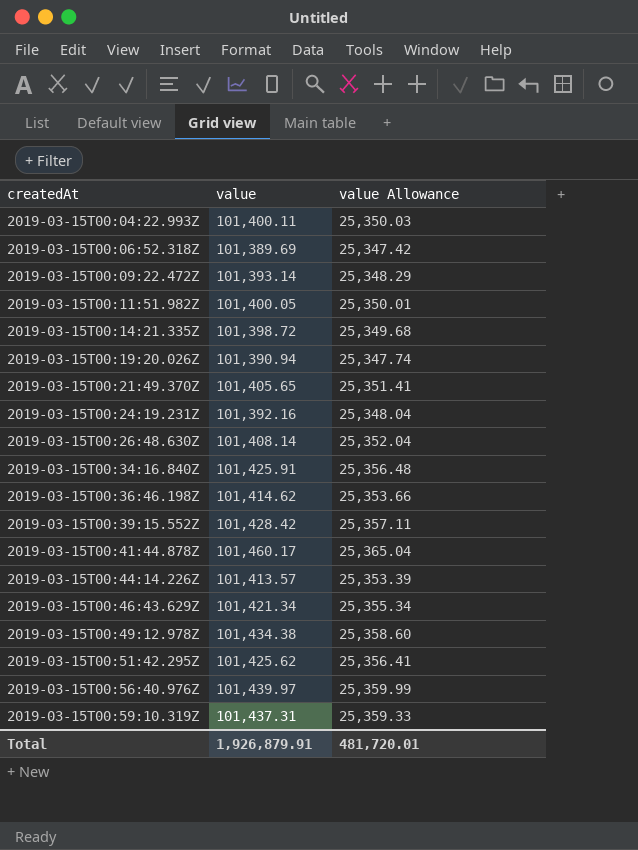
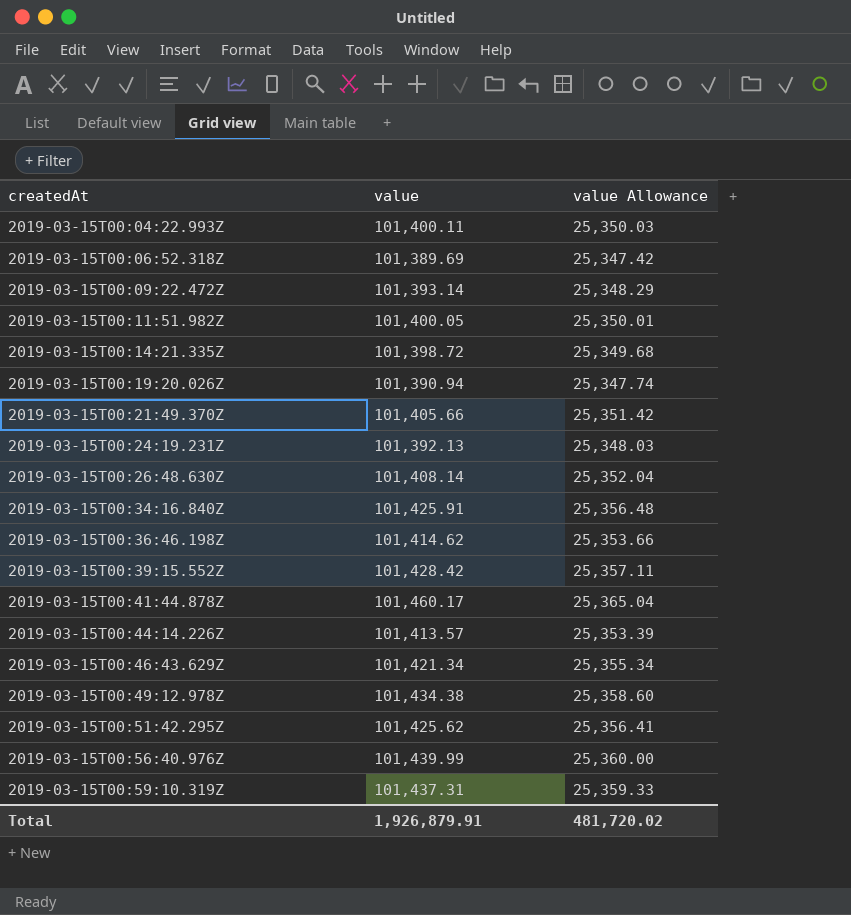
2019-03-15T00:21:49.370Z | value: 101,405.65 -> 101,405.66
2019-03-15T00:21:49.370Z | value Allowance: 25,351.41 -> 25,351.42
2019-03-15T00:24:19.231Z | value: 101,392.16 -> 101,392.13
2019-03-15T00:24:19.231Z | value Allowance: 25,348.04 -> 25,348.03
2019-03-15T00:56:40.976Z | value: 101,439.97 -> 101,439.99
2019-03-15T00:56:40.976Z | value Allowance: 25,359.99 -> 25,360.00
Total | value Allowance: 481,720.01 -> 481,720.02

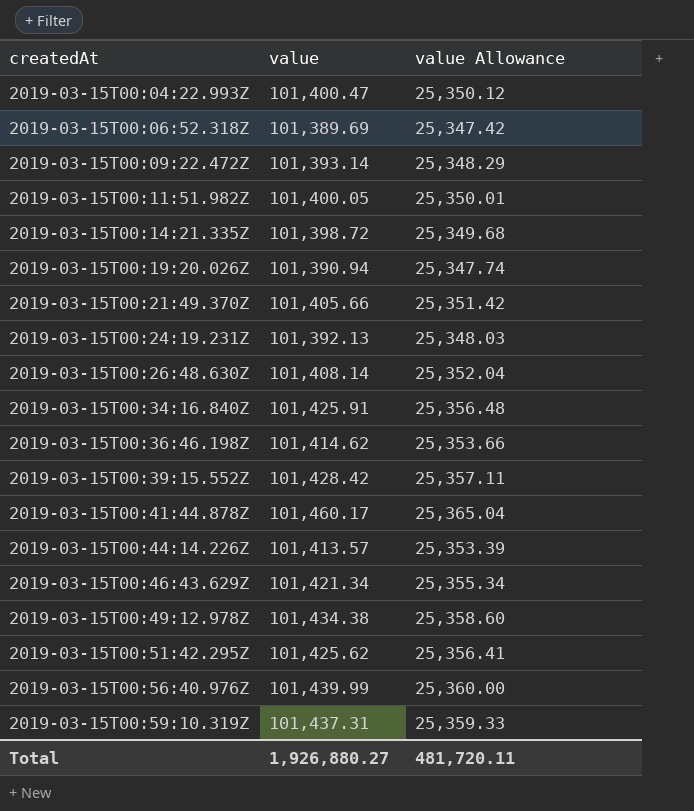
2019-03-15T00:04:22.993Z | value: 101,400.11 -> 101,400.47
2019-03-15T00:04:22.993Z | value Allowance: 25,350.03 -> 25,350.12
Total | value: 1,926,879.91 -> 1,926,880.27
Total | value Allowance: 481,720.02 -> 481,720.11

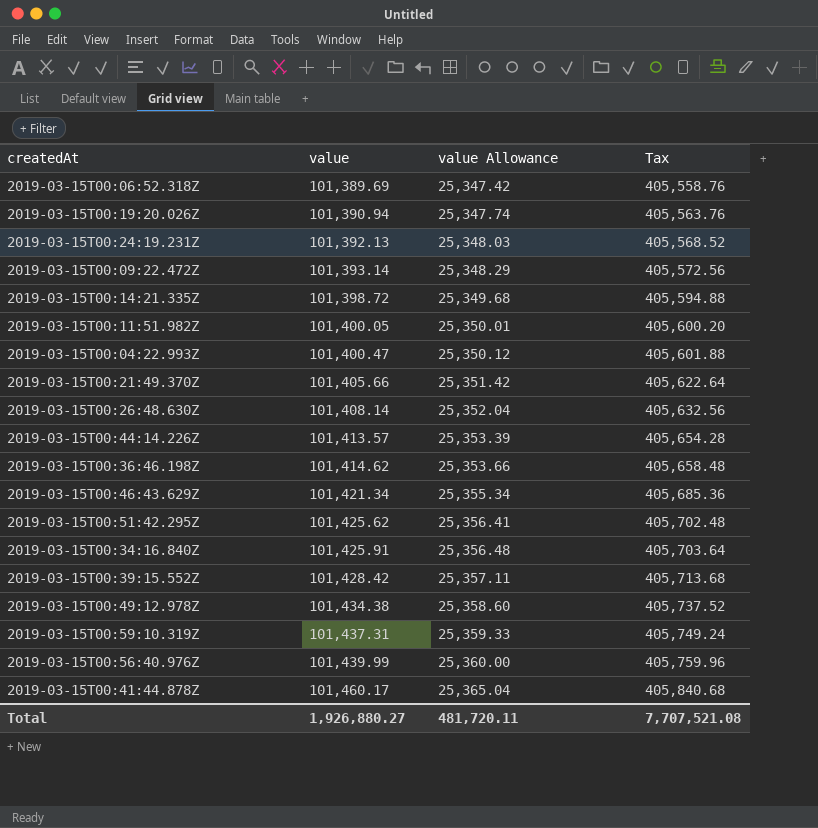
row order: createdAt ascending -> value ascending
column Tax | formula: none -> [value] * 4

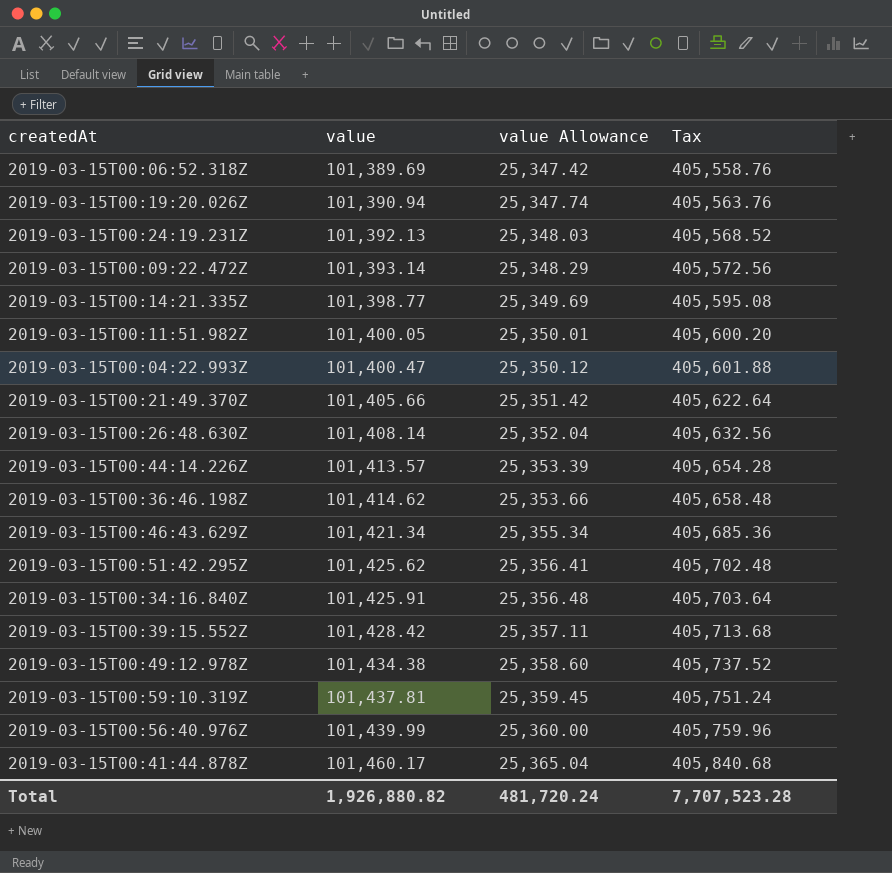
2019-03-15T00:14:21.335Z | value: 101,398.72 -> 101,398.77
2019-03-15T00:14:21.335Z | value Allowance: 25,349.68 -> 25,349.69
2019-03-15T00:14:21.335Z | Tax: 405,594.88 -> 405,595.08
2019-03-15T00:59:10.319Z | value: 101,437.31 -> 101,437.81
2019-03-15T00:59:10.319Z | value Allowance: 25,359.33 -> 25,359.45
2019-03-15T00:59:10.319Z | Tax: 405,749.24 -> 405,751.24
Total | value: 1,926,880.27 -> 1,926,880.82
Total | value Allowance: 481,720.11 -> 481,720.24
Total | Tax: 7,707,521.08 -> 7,707,523.28

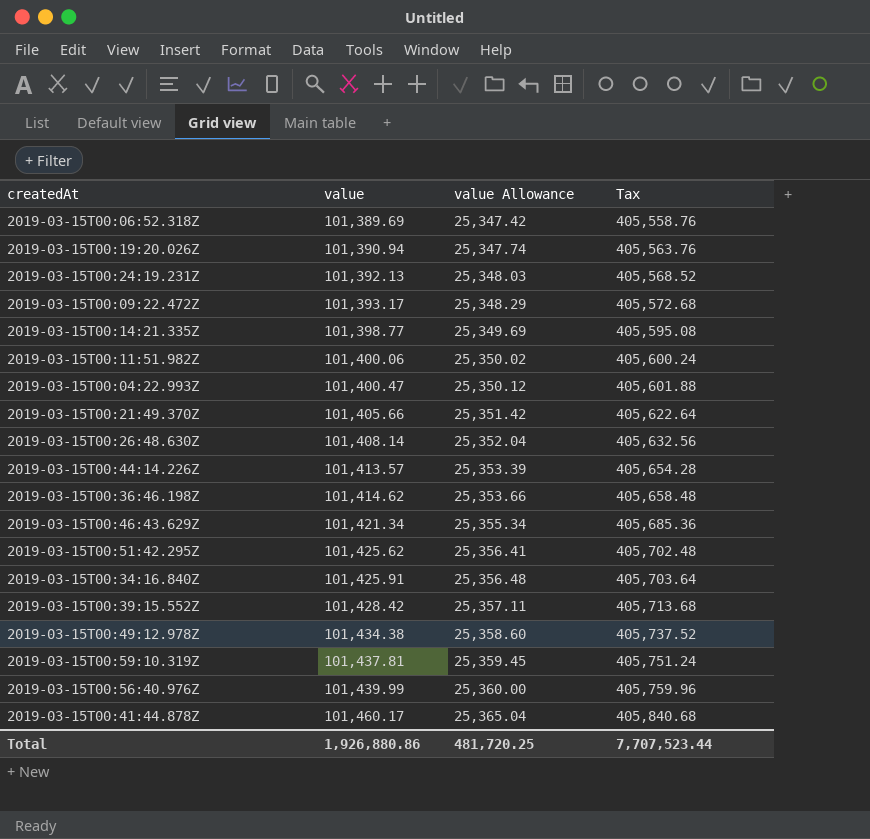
2019-03-15T00:09:22.472Z | value: 101,393.14 -> 101,393.17
2019-03-15T00:09:22.472Z | Tax: 405,572.56 -> 405,572.68
2019-03-15T00:11:51.982Z | value: 101,400.05 -> 101,400.06
2019-03-15T00:11:51.982Z | value Allowance: 25,350.01 -> 25,350.02
2019-03-15T00:11:51.982Z | Tax: 405,600.20 -> 405,600.24
Total | value: 1,926,880.82 -> 1,926,880.86
Total | value Allowance: 481,720.24 -> 481,720.25
Total | Tax: 7,707,523.28 -> 7,707,523.44

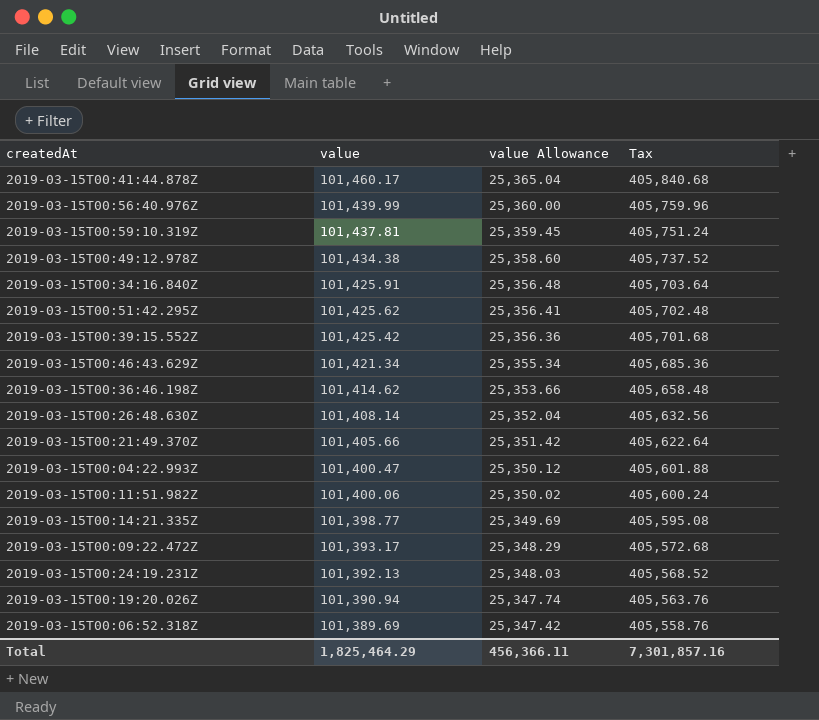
row order: value ascending -> value descending
row 2019-03-15T00:44:14.226Z: 101,413.57 | 25,353.39 | 405,654.28 -> none
2019-03-15T00:39:15.552Z | value: 101,428.42 -> 101,425.42
2019-03-15T00:39:15.552Z | value Allowance: 25,357.11 -> 25,356.36
2019-03-15T00:39:15.552Z | Tax: 405,713.68 -> 405,701.68
Total | value: 1,926,880.86 -> 1,825,464.29
Total | value Allowance: 481,720.25 -> 456,366.11
Total | Tax: 7,707,523.44 -> 7,301,857.16

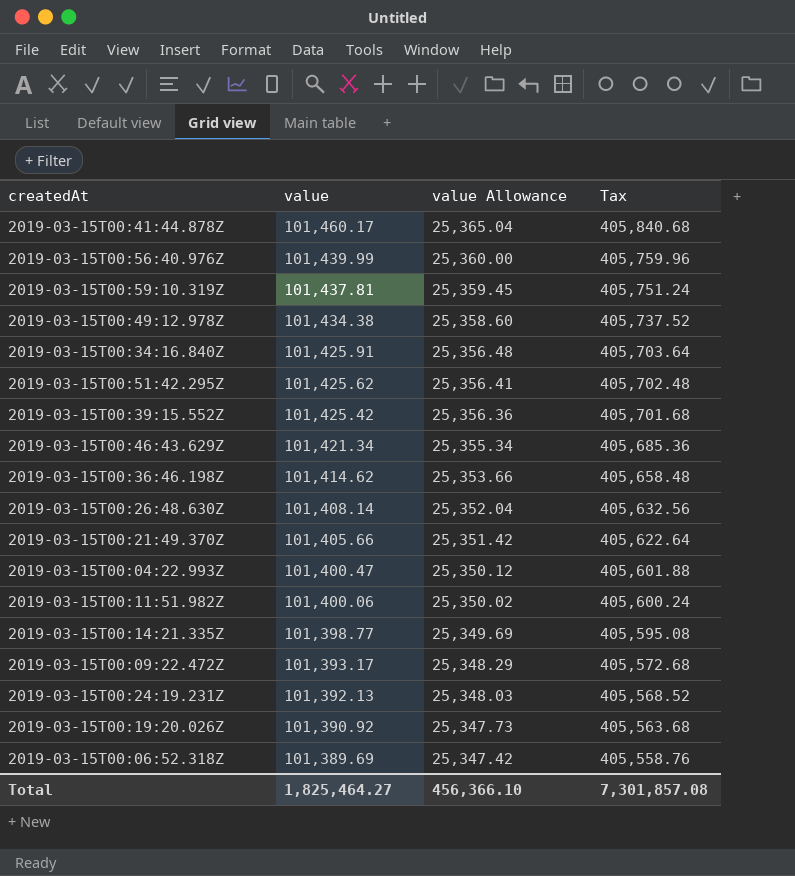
2019-03-15T00:19:20.026Z | value: 101,390.94 -> 101,390.92
2019-03-15T00:19:20.026Z | value Allowance: 25,347.74 -> 25,347.73
2019-03-15T00:19:20.026Z | Tax: 405,563.76 -> 405,563.68
Total | value: 1,825,464.29 -> 1,825,464.27
Total | value Allowance: 456,366.11 -> 456,366.10
Total | Tax: 7,301,857.16 -> 7,301,857.08

